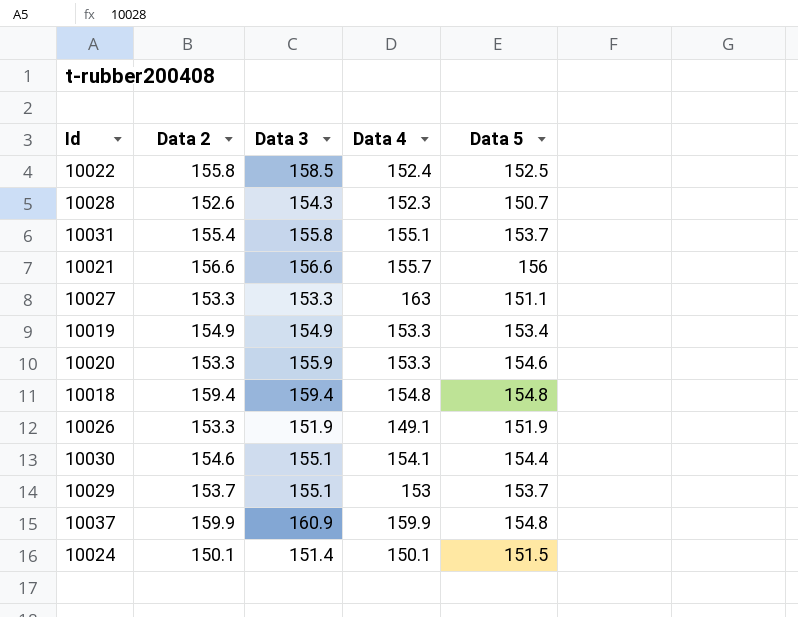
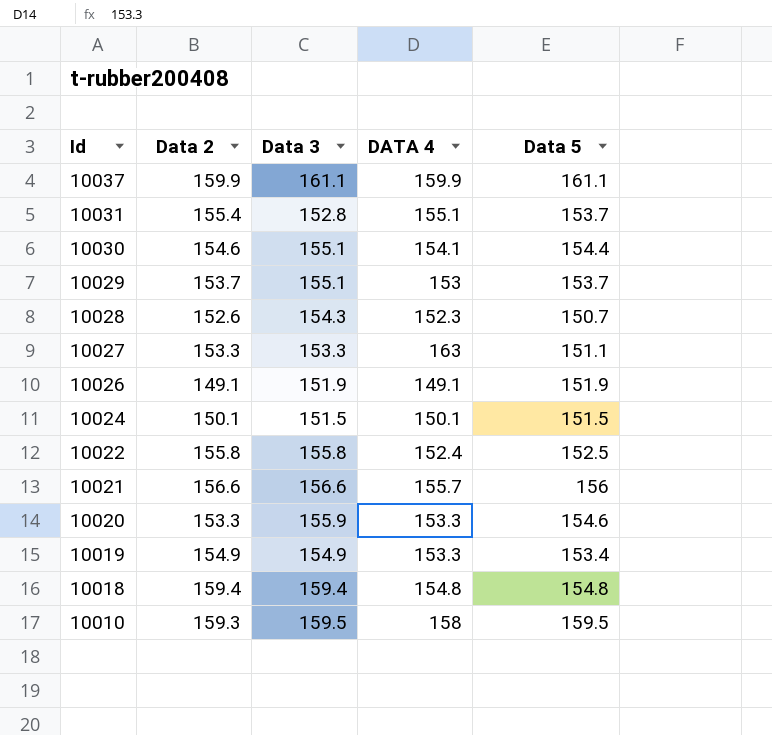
row order: none -> Id descending
column name: Data 4 -> DATA 4
10037 | Data 3: 160.9 -> 161.1
10037 | Data 5: 154.8 -> 161.1
10031 | Data 3: 155.8 -> 152.8
10026 | Data 2: 153.3 -> 149.1
10024 | Data 3: 151.4 -> 151.5
10022 | Data 3: 158.5 -> 155.8
row 10010: none -> 159.3 | 159.5 | 158 | 159.5

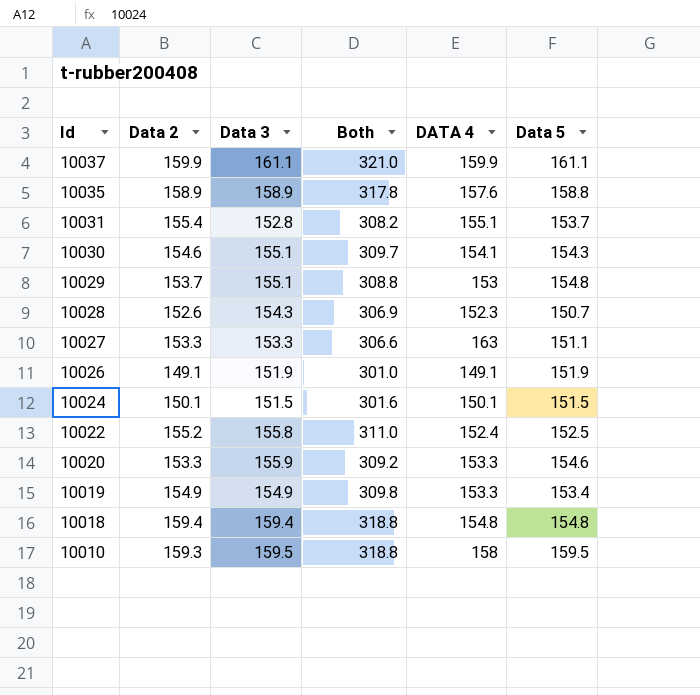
column Both | formula: none -> [Data 2] + [Data 3]
row 10021: 156.6 | 156.6 | 155.7 | 156 -> none
row 10035: none -> 158.9 | 158.9 | 317.8 | 157.6 | 158.8
10030 | Data 5: 154.4 -> 154.3
10029 | Data 5: 153.7 -> 154.8
10022 | Data 2: 155.8 -> 155.2

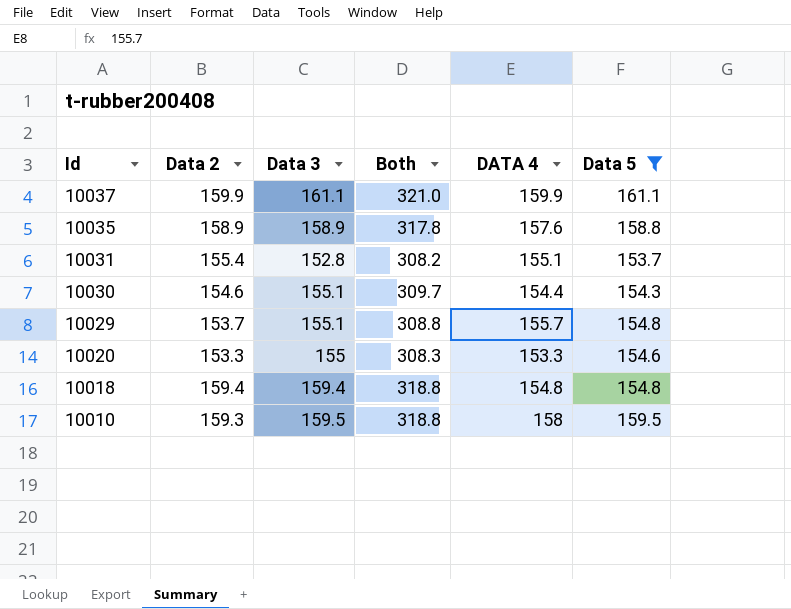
filter: none -> Data 5 >= 153.7
10030 | DATA 4: 154.1 -> 154.4
10029 | DATA 4: 153 -> 155.7
10020 | Data 3: 155.9 -> 155
10020 | Both: 309.2 -> 308.3

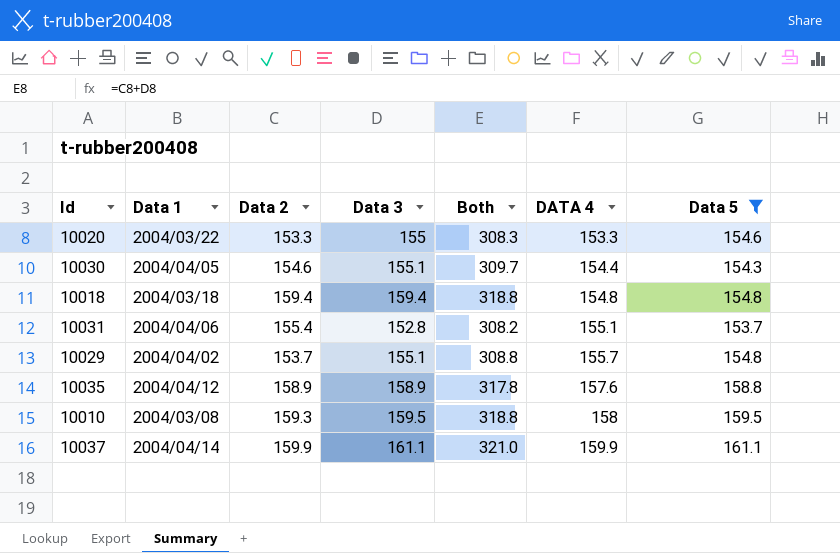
row order: Id descending -> DATA 4 ascending
column Data 1 | position: none -> 2

